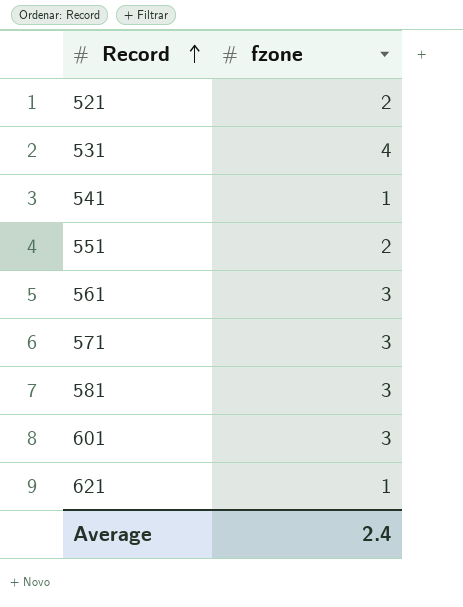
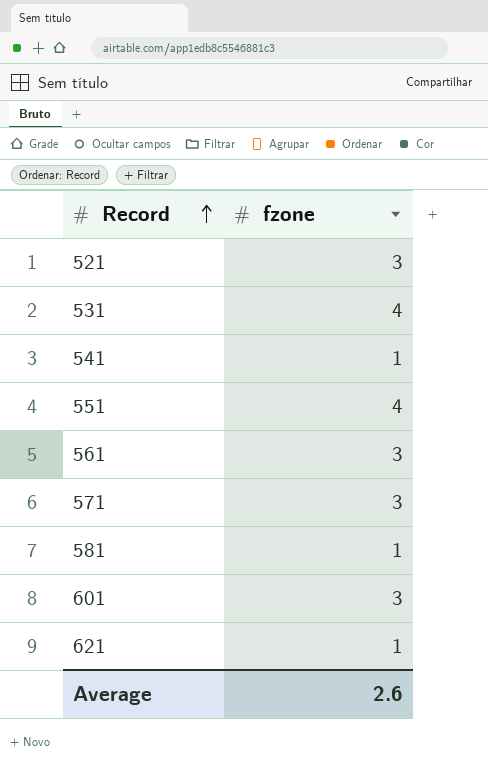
521 | fzone: 2 -> 3
551 | fzone: 2 -> 4
581 | fzone: 3 -> 1
Average | fzone: 2.4 -> 2.6

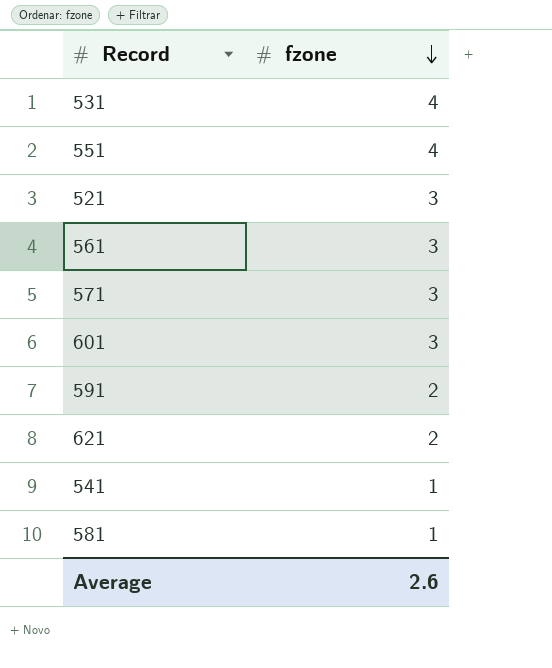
row order: Record ascending -> fzone descending
row 591: none -> 2
621 | fzone: 1 -> 2

